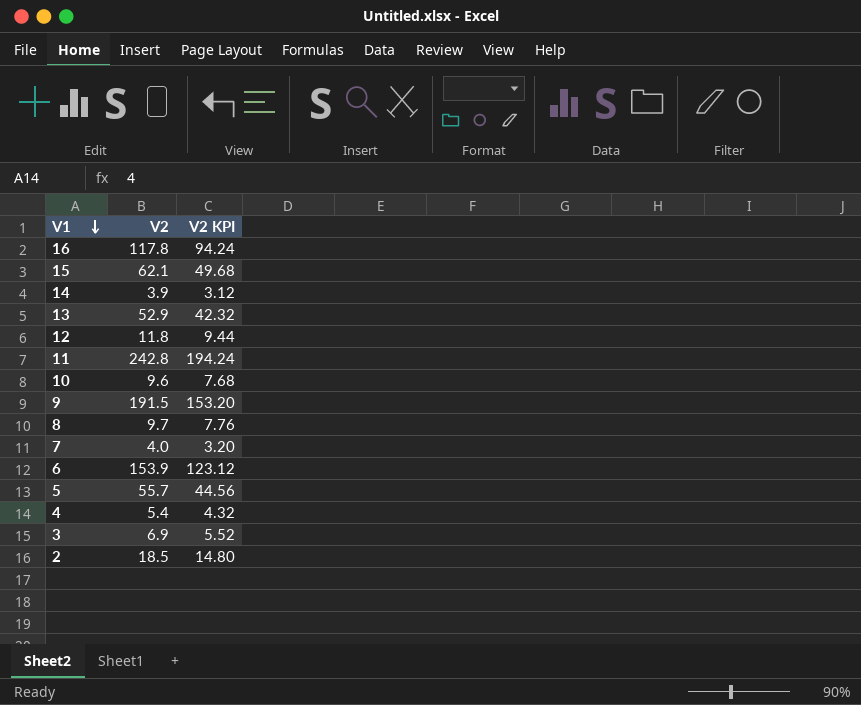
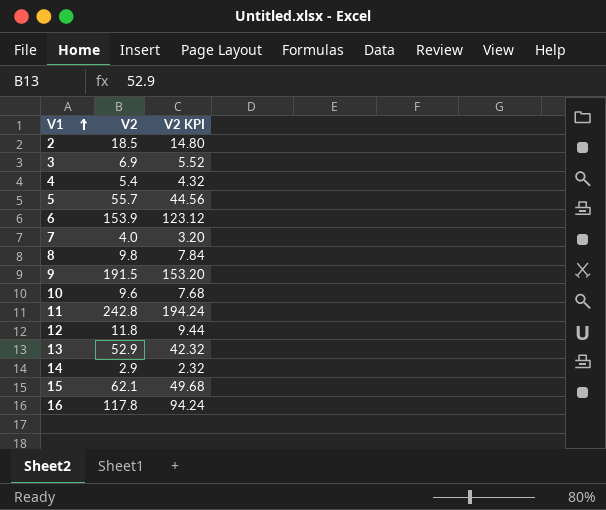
row order: V1 descending -> V1 ascending
8 | V2: 9.7 -> 9.8
8 | V2 KPI: 7.76 -> 7.84
14 | V2: 3.9 -> 2.9
14 | V2 KPI: 3.12 -> 2.32

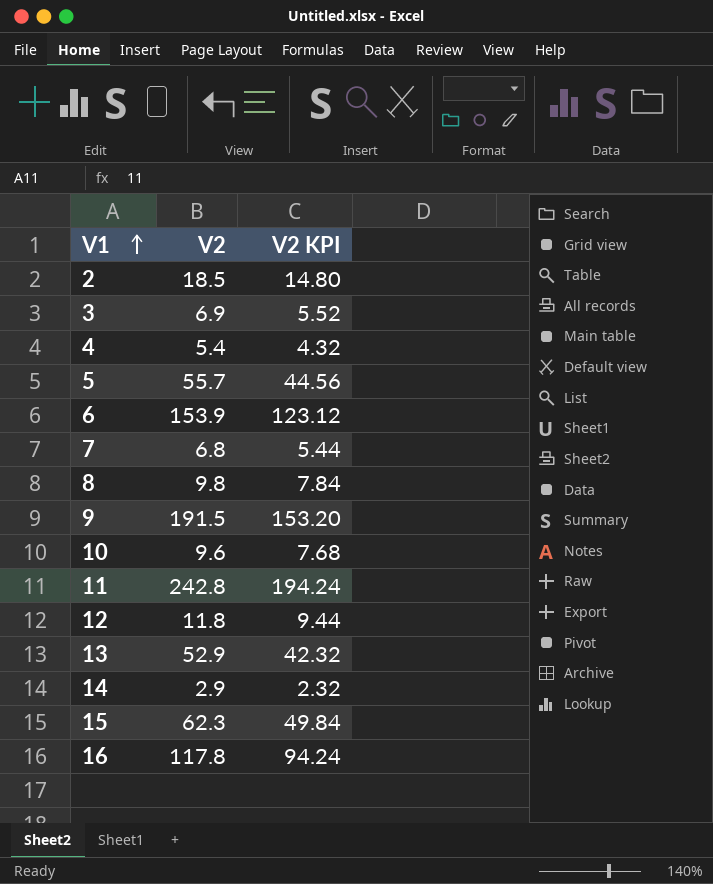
7 | V2: 4.0 -> 6.8
7 | V2 KPI: 3.20 -> 5.44
15 | V2: 62.1 -> 62.3
15 | V2 KPI: 49.68 -> 49.84

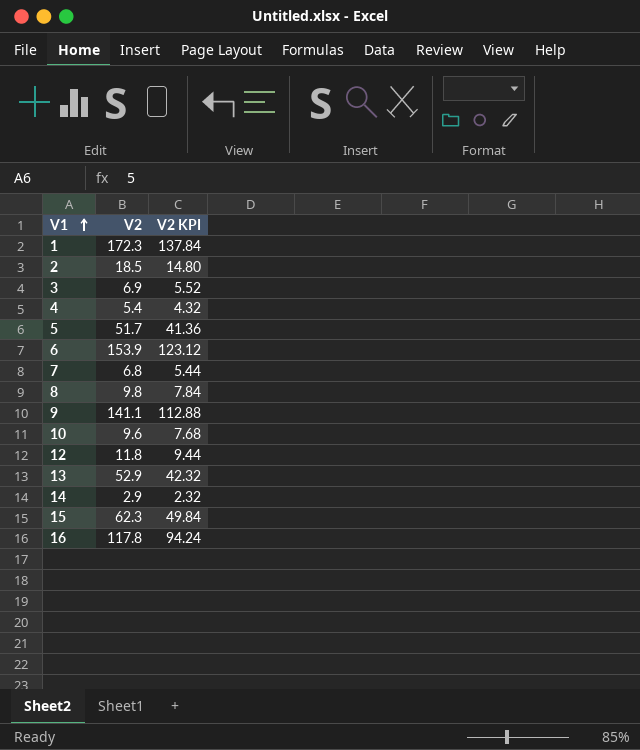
row 11: 242.8 | 194.24 -> none
row 1: none -> 172.3 | 137.84
5 | V2: 55.7 -> 51.7
5 | V2 KPI: 44.56 -> 41.36
9 | V2: 191.5 -> 141.1
9 | V2 KPI: 153.20 -> 112.88

